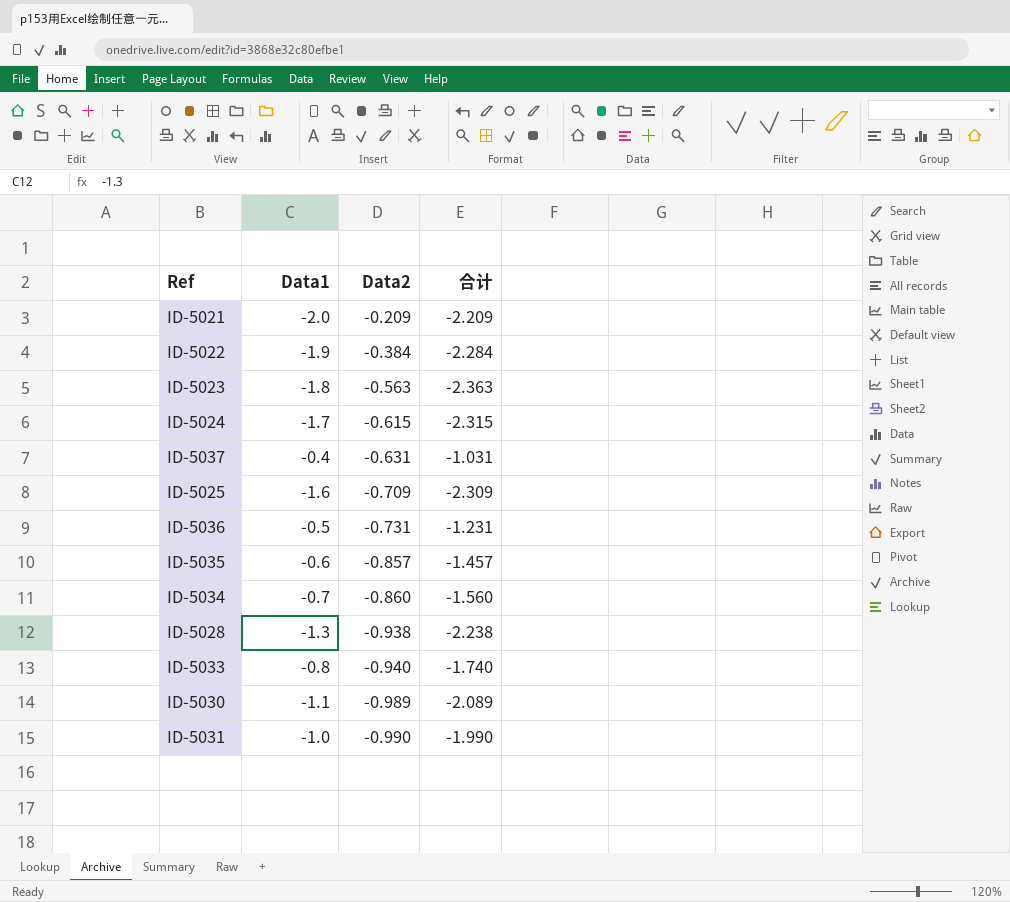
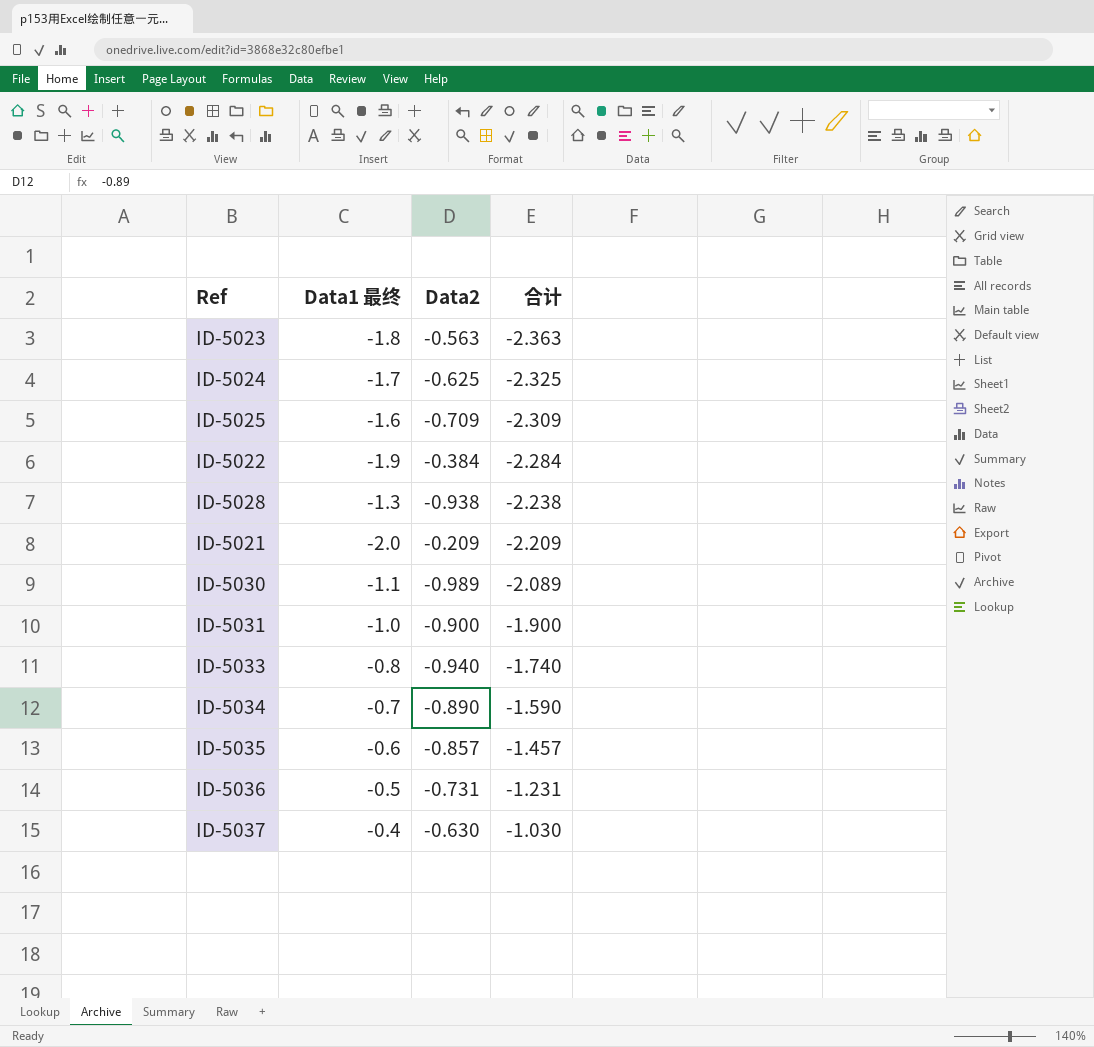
row order: Data2 descending -> 合计 ascending
column name: Data1 -> Data1 最终
ID-5024 | Data2: -0.615 -> -0.625
ID-5024 | 合计: -2.315 -> -2.325
ID-5031 | Data2: -0.990 -> -0.900
ID-5031 | 合计: -1.990 -> -1.900
ID-5034 | Data2: -0.860 -> -0.890
ID-5034 | 合计: -1.560 -> -1.590
ID-5037 | Data2: -0.631 -> -0.630
ID-5037 | 合计: -1.031 -> -1.030

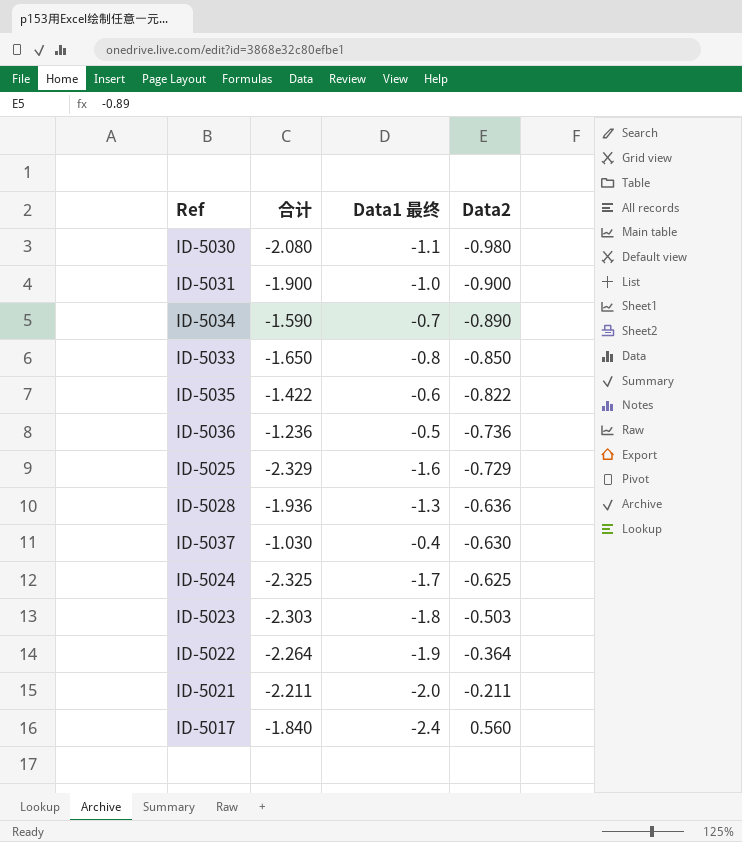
row order: 合计 ascending -> Data2 ascending
column 合计 | position: 4 -> 2
ID-5030 | 合计: -2.089 -> -2.080
ID-5030 | Data2: -0.989 -> -0.980
ID-5033 | 合计: -1.740 -> -1.650
ID-5033 | Data2: -0.940 -> -0.850
ID-5035 | 合计: -1.457 -> -1.422
ID-5035 | Data2: -0.857 -> -0.822
ID-5036 | 合计: -1.231 -> -1.236
ID-5036 | Data2: -0.731 -> -0.736
ID-5025 | 合计: -2.309 -> -2.329
ID-5025 | Data2: -0.709 -> -0.729
ID-5028 | 合计: -2.238 -> -1.936
ID-5028 | Data2: -0.938 -> -0.636
ID-5023 | 合计: -2.363 -> -2.303
ID-5023 | Data2: -0.563 -> -0.503
ID-5022 | 合计: -2.284 -> -2.264
ID-5022 | Data2: -0.384 -> -0.364
ID-5021 | 合计: -2.209 -> -2.211
ID-5021 | Data2: -0.209 -> -0.211
row ID-5017: none -> -1.840 | -2.4 | 0.560

